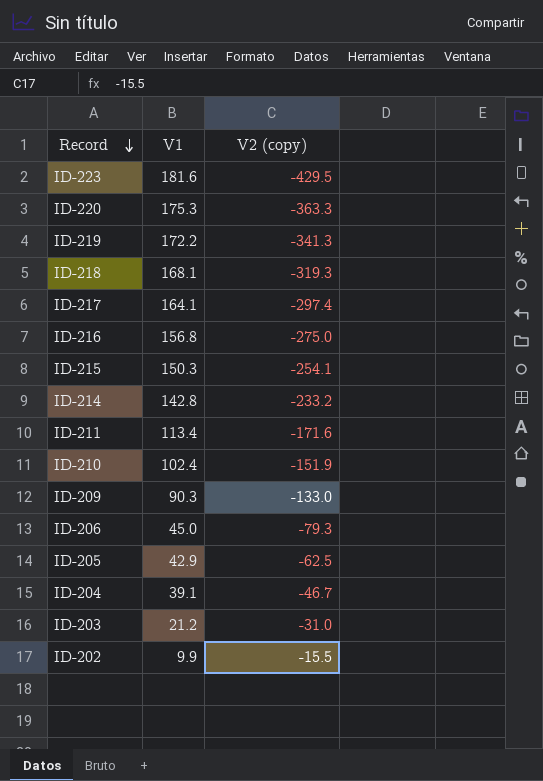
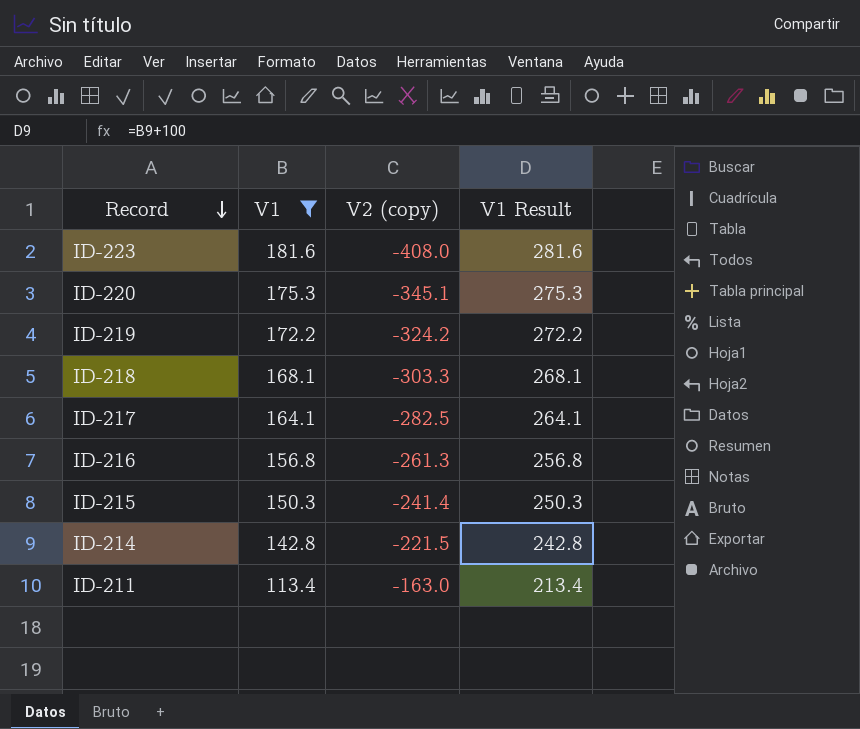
filter: none -> V1 >= 113.4
column V1 Result | formula: none -> [V1] + 100
ID-223 | V2 (copy): -429.5 -> -408.0
ID-220 | V2 (copy): -363.3 -> -345.1
ID-219 | V2 (copy): -341.3 -> -324.2
ID-218 | V2 (copy): -319.3 -> -303.3
ID-217 | V2 (copy): -297.4 -> -282.5
ID-216 | V2 (copy): -275.0 -> -261.3
ID-215 | V2 (copy): -254.1 -> -241.4
ID-214 | V2 (copy): -233.2 -> -221.5
ID-211 | V2 (copy): -171.6 -> -163.0

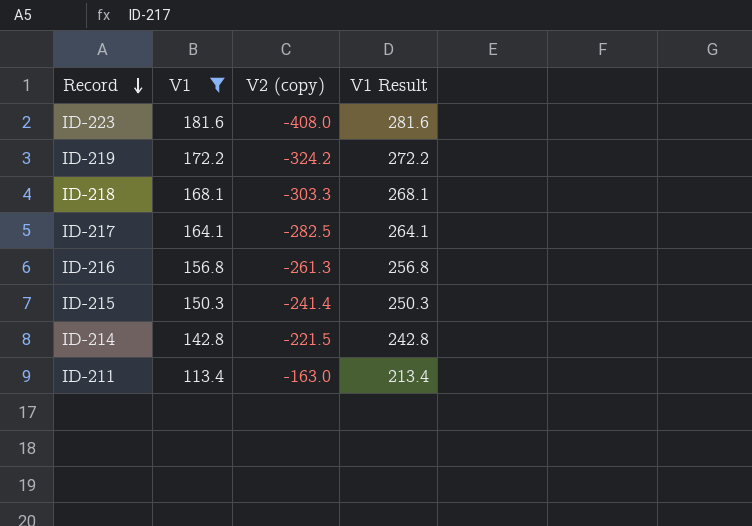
row ID-220: 175.3 | -345.1 | 275.3 -> none

